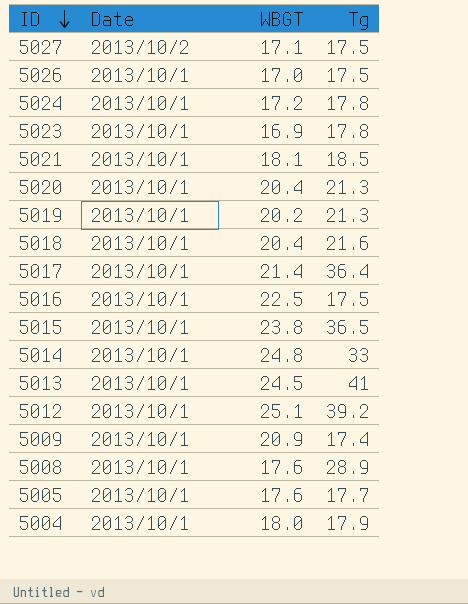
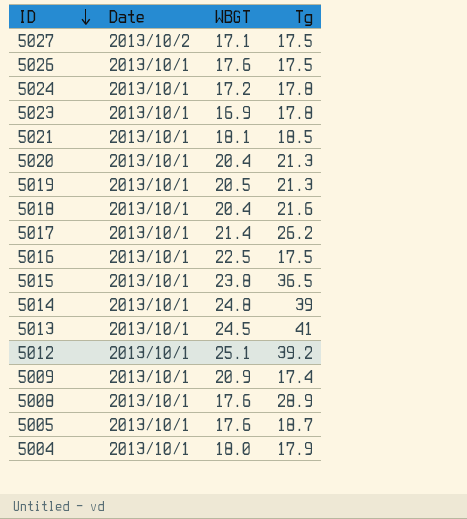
5026 | WBGT: 17.0 -> 17.6
5019 | WBGT: 20.2 -> 20.5
5017 | Tg: 36.4 -> 26.2
5014 | Tg: 33 -> 39
5005 | Tg: 17.7 -> 18.7

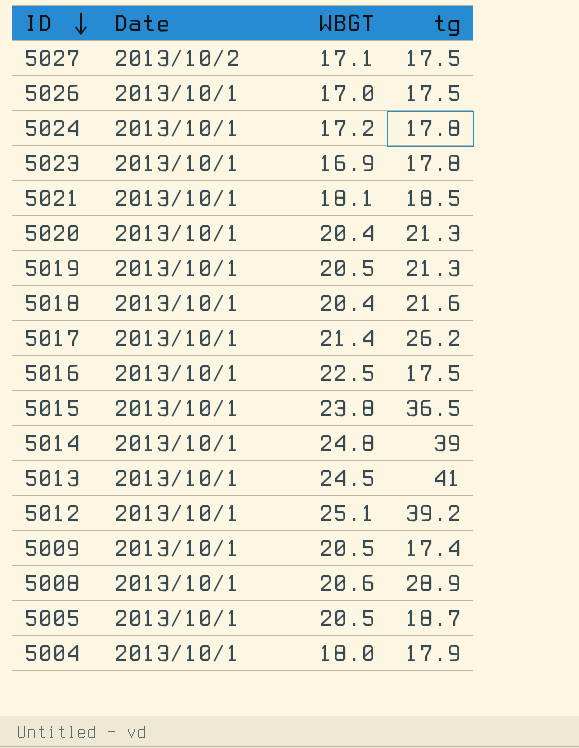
column name: Tg -> tg
5026 | WBGT: 17.6 -> 17.0
5009 | WBGT: 20.9 -> 20.5
5008 | WBGT: 17.6 -> 20.6
5005 | WBGT: 17.6 -> 20.5

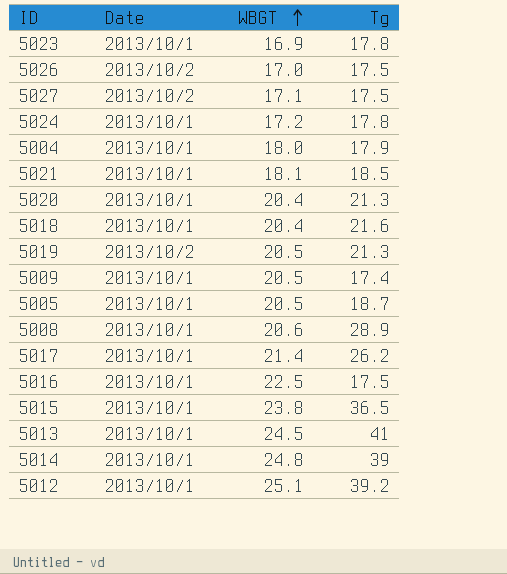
row order: ID descending -> WBGT ascending
column name: tg -> Tg
5026 | Date: 2013/10/1 -> 2013/10/2
5019 | Date: 2013/10/1 -> 2013/10/2

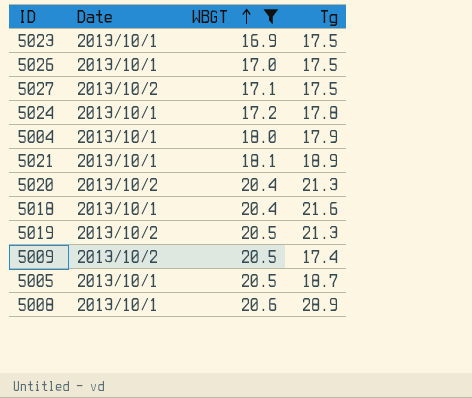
filter: none -> WBGT <= 20.6
5023 | Tg: 17.8 -> 17.5
5026 | Date: 2013/10/2 -> 2013/10/1
5021 | Tg: 18.5 -> 18.9
5020 | Date: 2013/10/1 -> 2013/10/2
5009 | Date: 2013/10/1 -> 2013/10/2

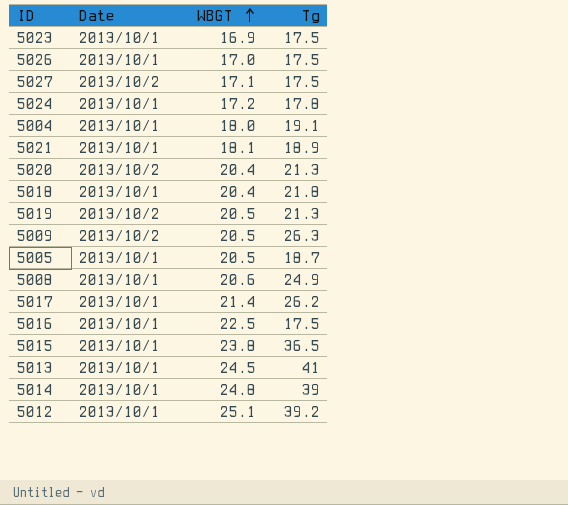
filter: WBGT <= 20.6 -> none
5004 | Tg: 17.9 -> 19.1
5018 | Tg: 21.6 -> 21.8
5009 | Tg: 17.4 -> 26.3
5008 | Tg: 28.9 -> 24.9

